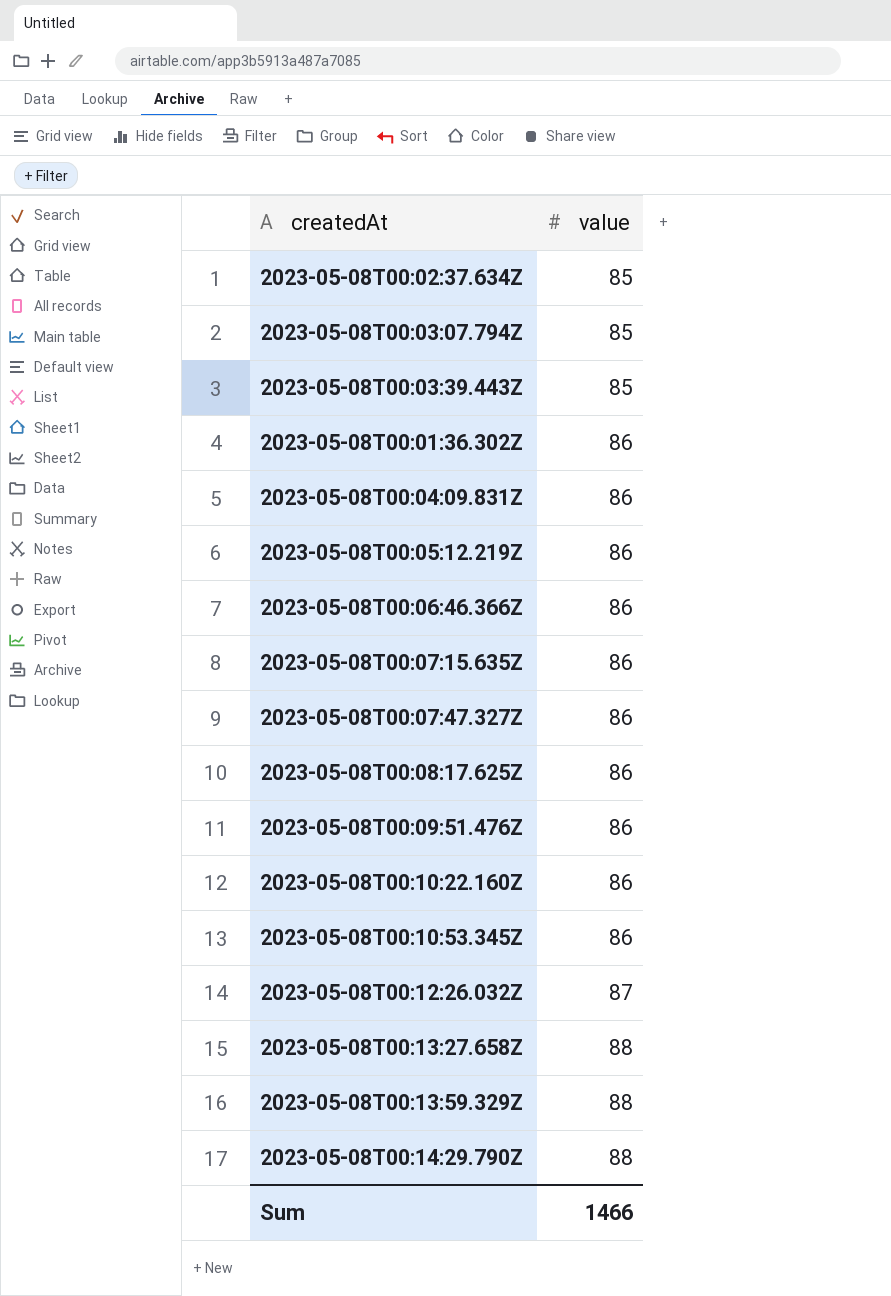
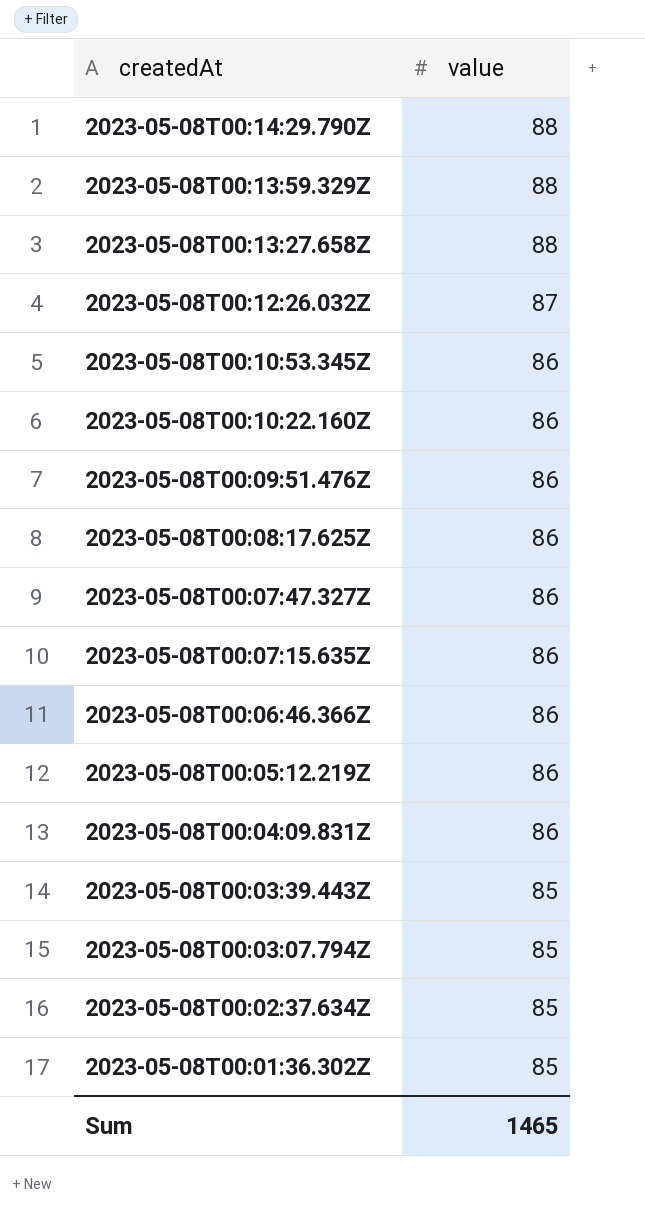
row order: value ascending -> createdAt descending
2023-05-08T00:01:36.302Z | value: 86 -> 85
Sum | value: 1466 -> 1465

